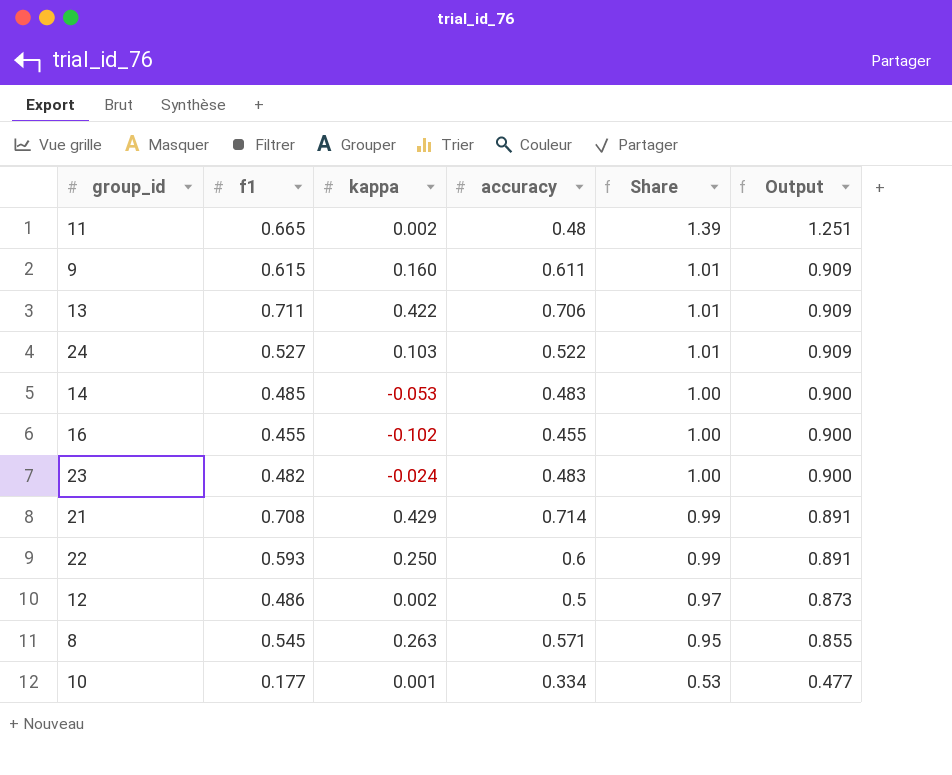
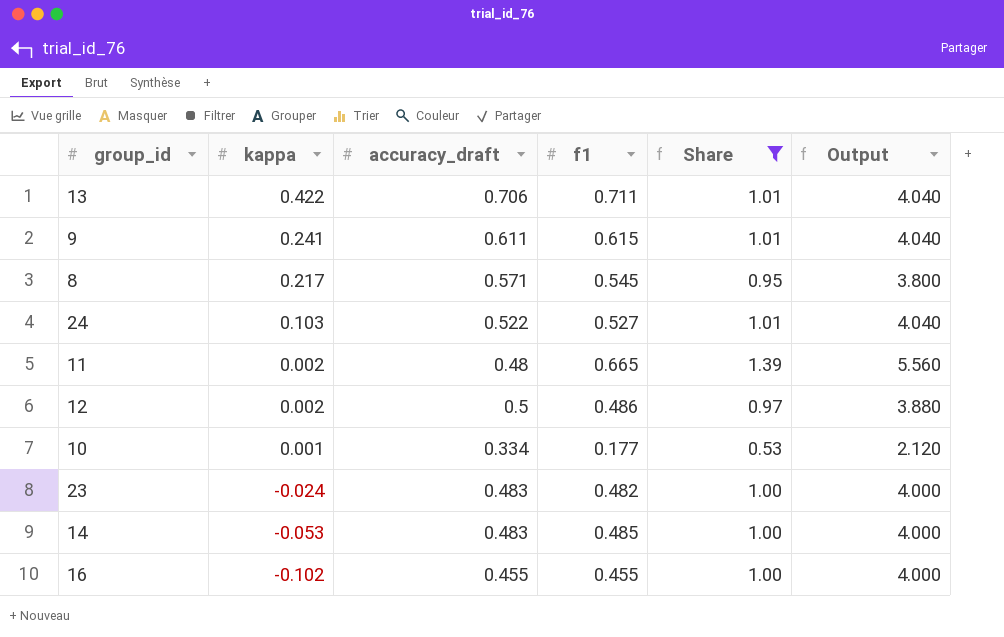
filter: none -> Share != 0.99
row order: Share descending -> kappa descending
column name: accuracy -> accuracy_draft
column f1 | position: 2 -> 4
column Output | formula: [Share] * 0.9 -> [Share] * 4
9 | kappa: 0.160 -> 0.241
8 | kappa: 0.263 -> 0.217

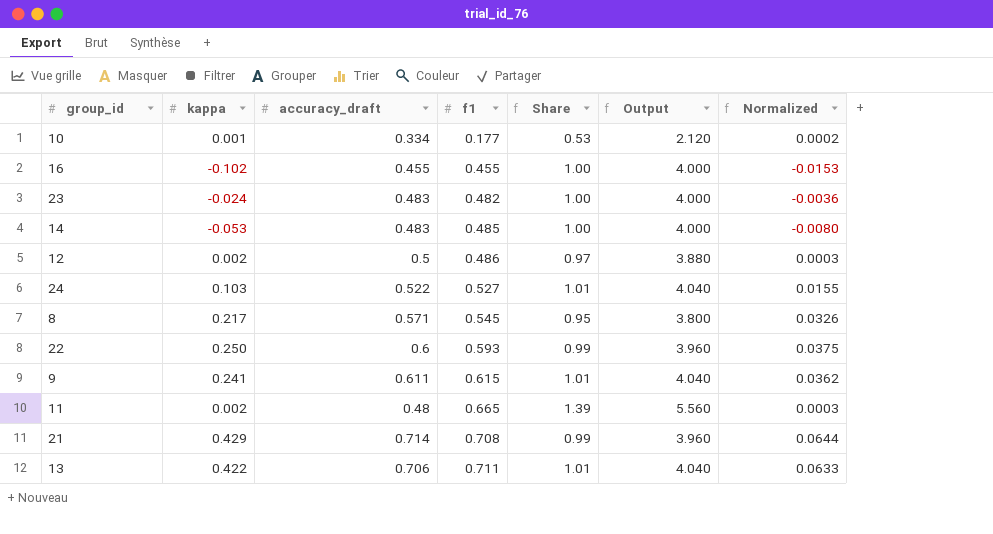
filter: Share != 0.99 -> none
row order: kappa descending -> f1 ascending
column Normalized | formula: none -> [kappa] * 0.15

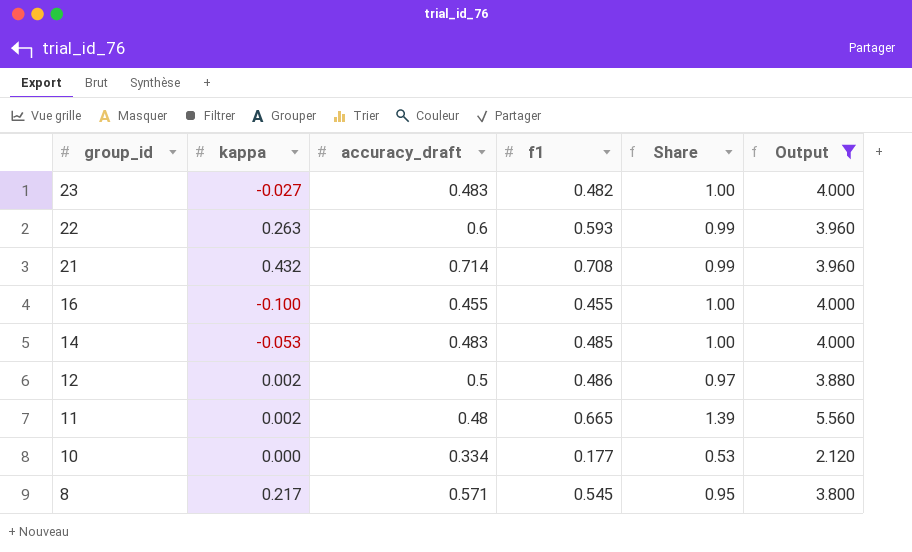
filter: none -> Output != 4.040
row order: f1 ascending -> group_id descending
column Normalized | formula: [kappa] * 0.15 -> none
23 | kappa: -0.024 -> -0.027
22 | kappa: 0.250 -> 0.263
21 | kappa: 0.429 -> 0.432
16 | kappa: -0.102 -> -0.100
10 | kappa: 0.001 -> 0.000

